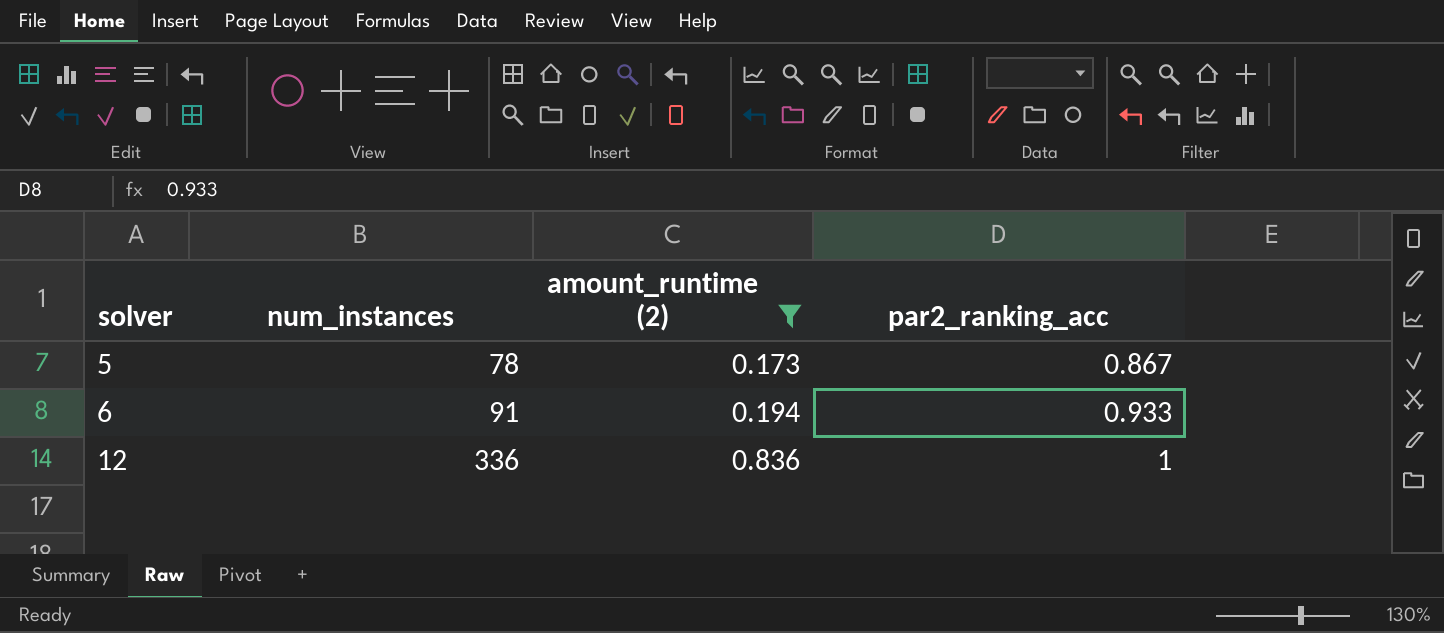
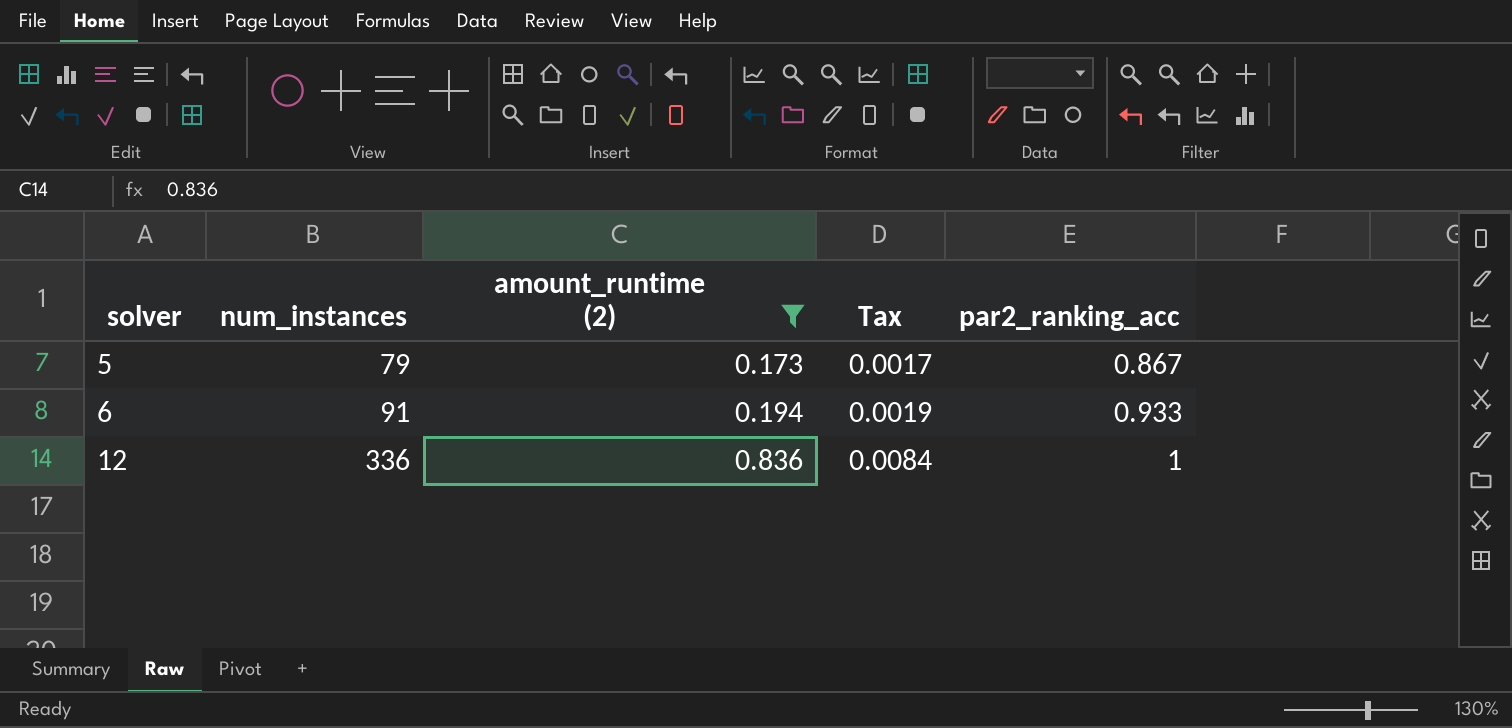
column Tax | formula: none -> [amount_runtime (2)] * 0.01
5 | num_instances: 78 -> 79

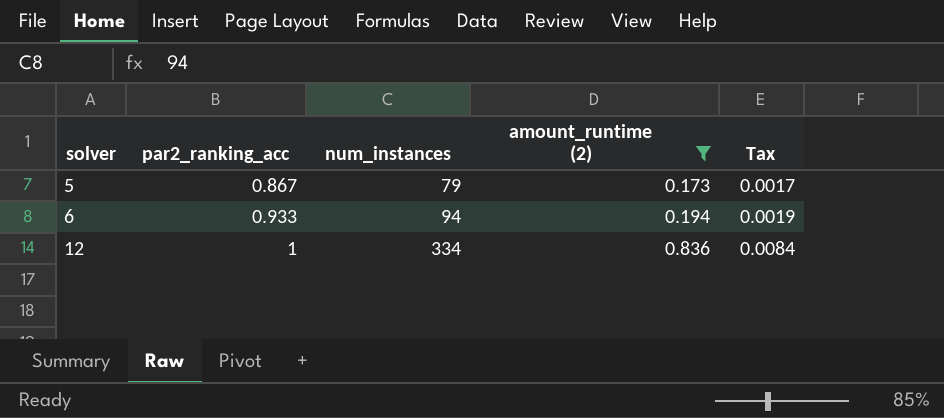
column par2_ranking_acc | position: 5 -> 2
6 | num_instances: 91 -> 94
12 | num_instances: 336 -> 334

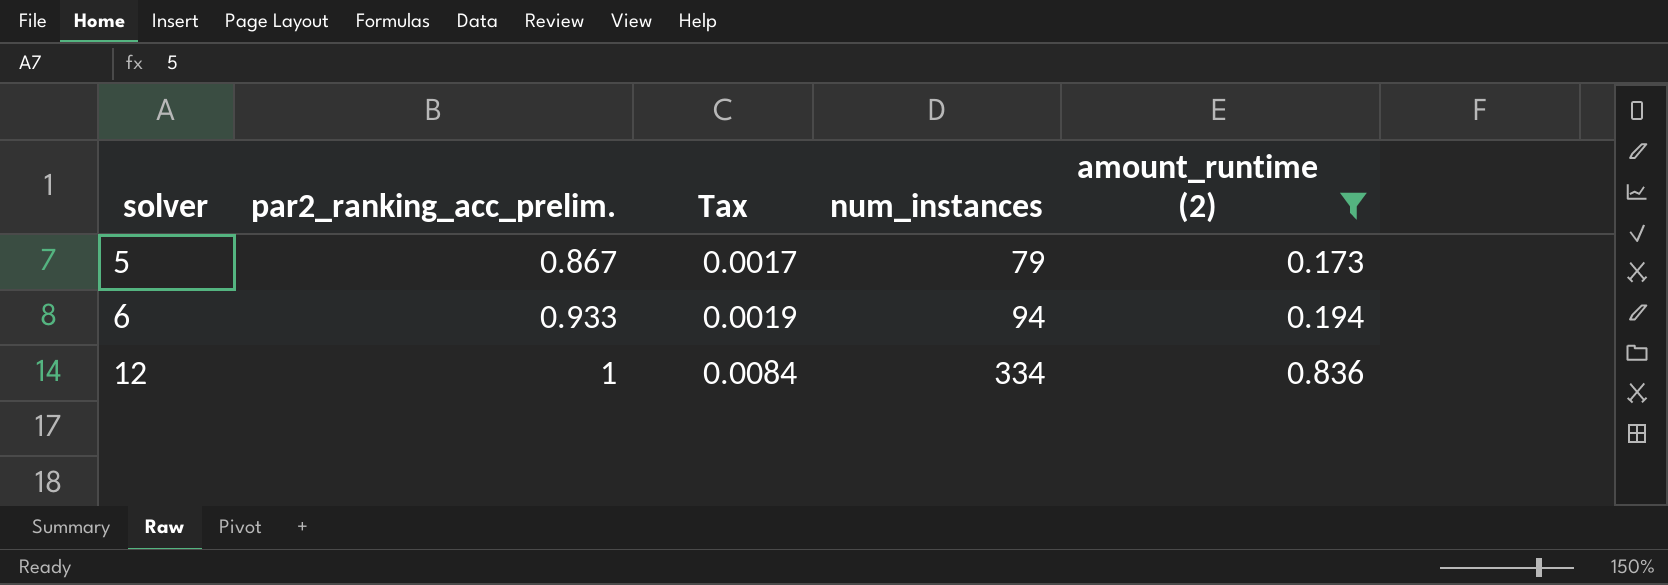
column name: par2_ranking_acc -> par2_ranking_acc_prelim.
column Tax | position: 5 -> 3

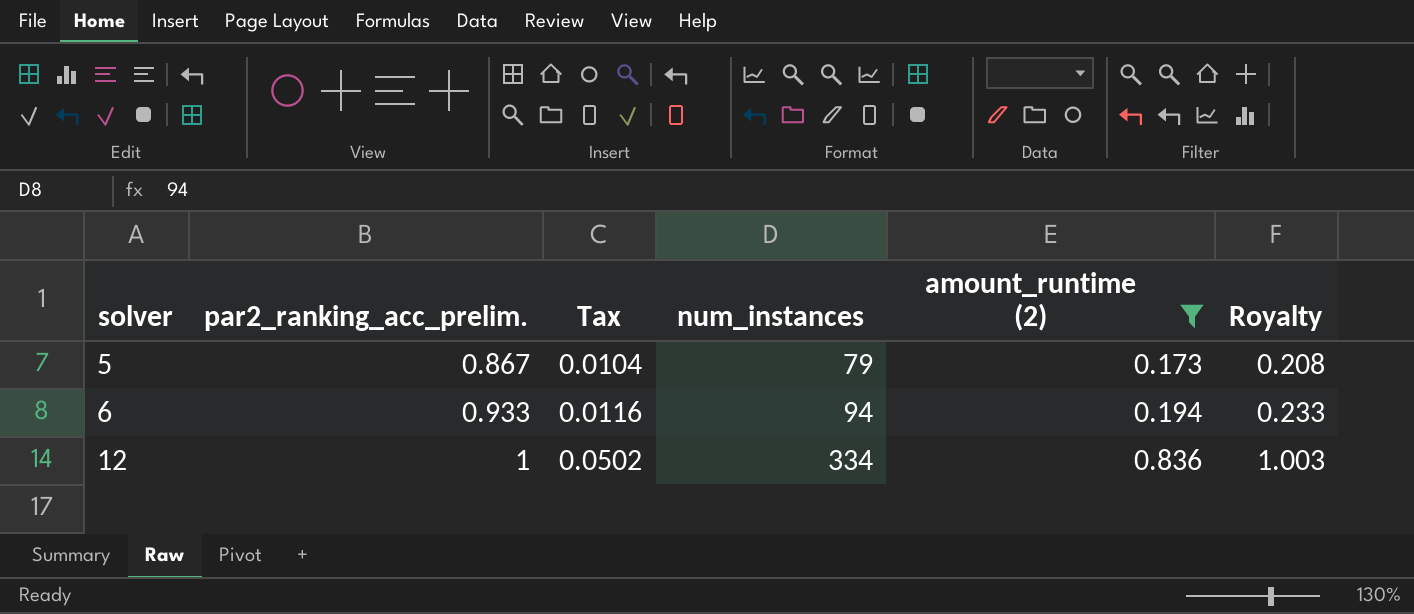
column Tax | formula: [amount_runtime (2)] * 0.01 -> [amount_runtime (2)] * 0.06
column Royalty | formula: none -> [amount_runtime (2)] * 1.2

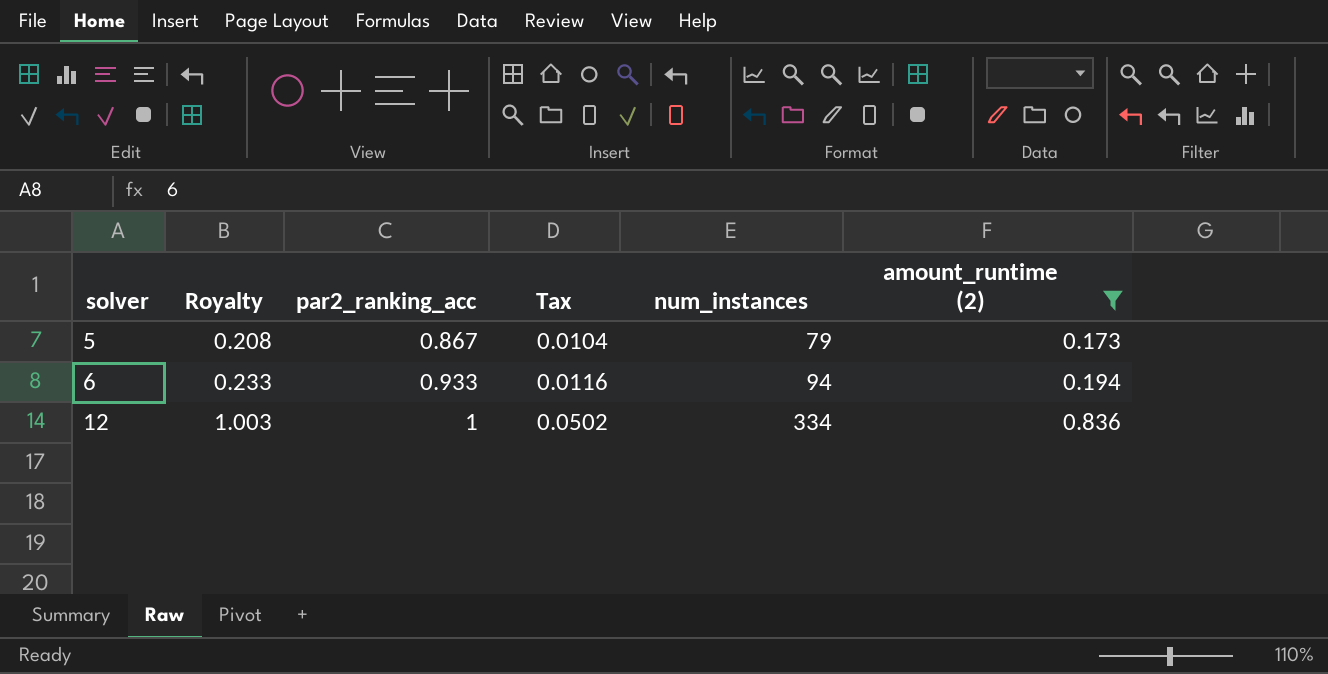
column Royalty | position: 6 -> 2
column name: par2_ranking_acc_prelim. -> par2_ranking_acc

